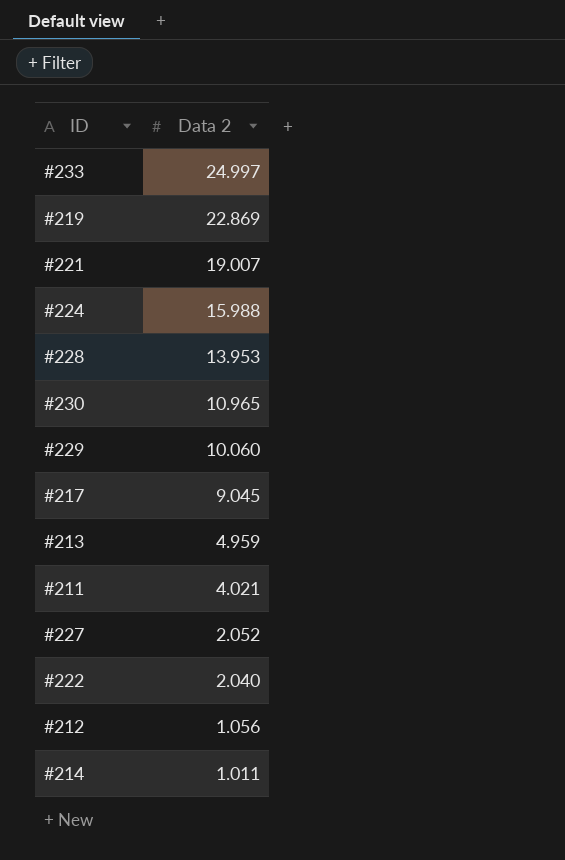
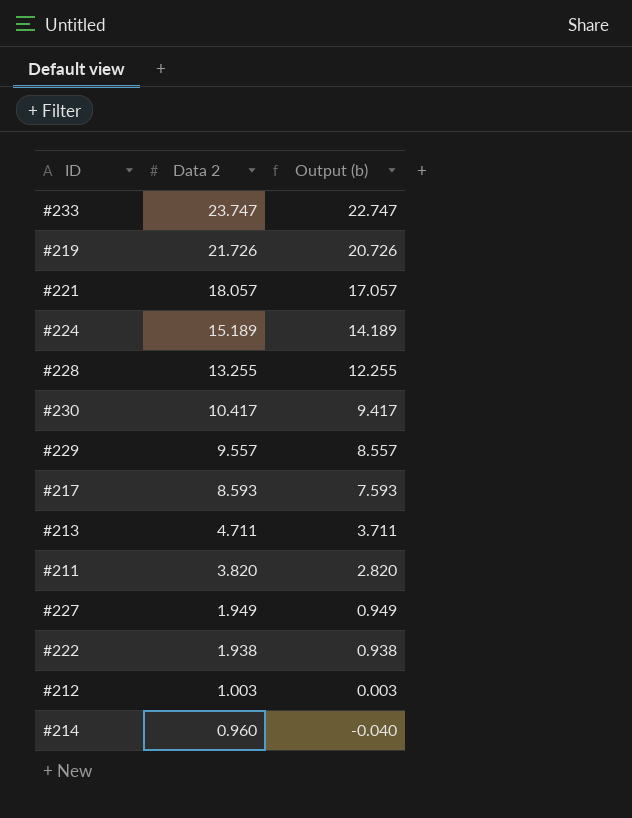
column Output (b) | formula: none -> [Data 2] - 1
#233 | Data 2: 24.997 -> 23.747
#219 | Data 2: 22.869 -> 21.726
#221 | Data 2: 19.007 -> 18.057
#224 | Data 2: 15.988 -> 15.189
#228 | Data 2: 13.953 -> 13.255
#230 | Data 2: 10.965 -> 10.417
#229 | Data 2: 10.060 -> 9.557
#217 | Data 2: 9.045 -> 8.593
#213 | Data 2: 4.959 -> 4.711
#211 | Data 2: 4.021 -> 3.820
#227 | Data 2: 2.052 -> 1.949
#222 | Data 2: 2.040 -> 1.938
#212 | Data 2: 1.056 -> 1.003
#214 | Data 2: 1.011 -> 0.960

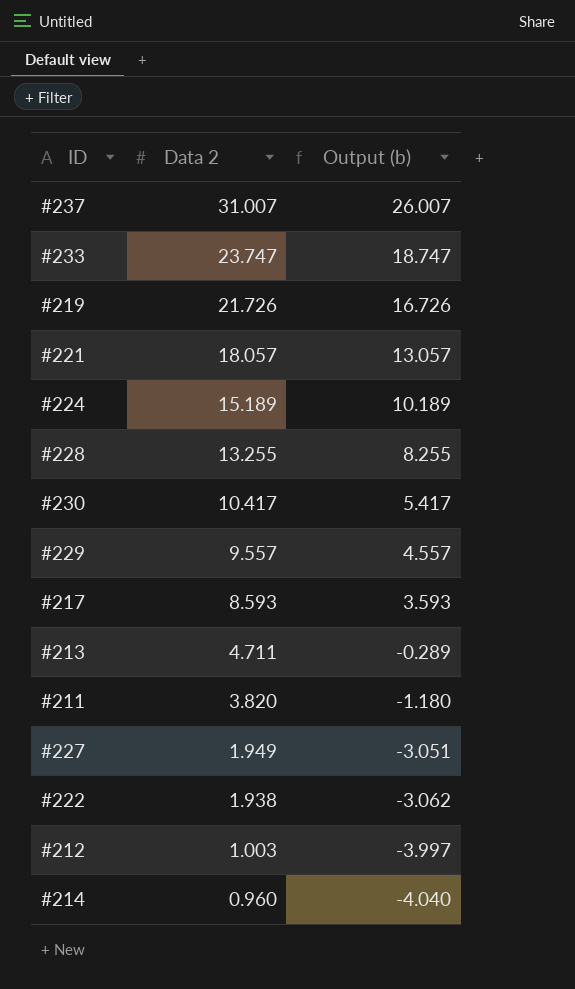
column Output (b) | formula: [Data 2] - 1 -> [Data 2] - 5
row #237: none -> 31.007 | 26.007

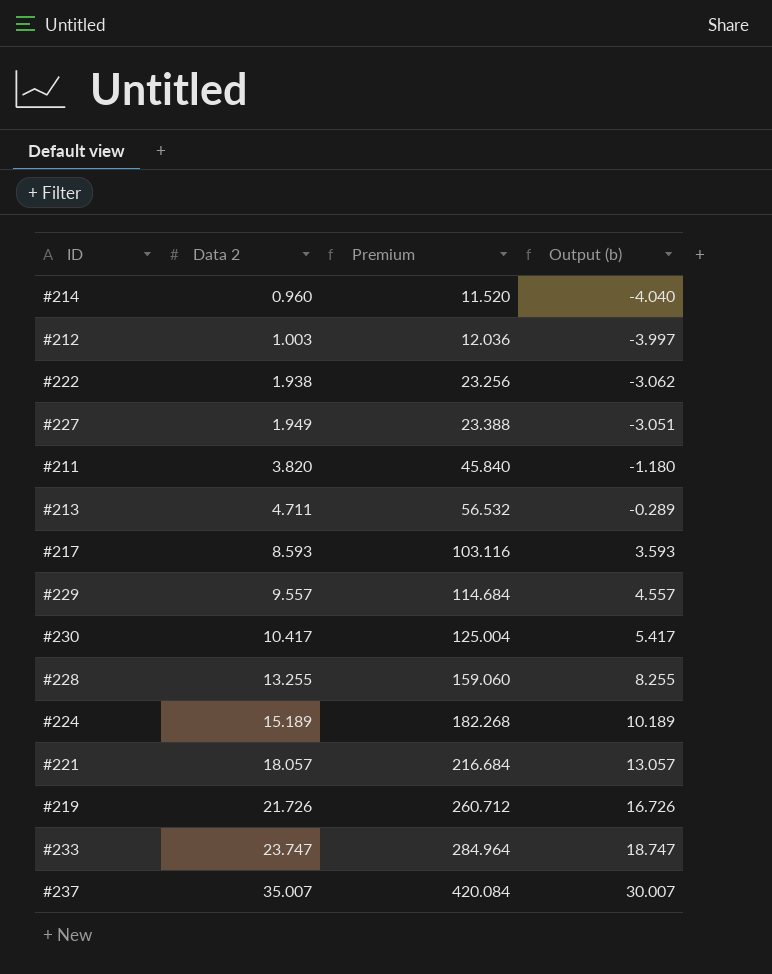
row order: Data 2 descending -> Data 2 ascending
column Premium | formula: none -> [Data 2] * 12
#237 | Data 2: 31.007 -> 35.007
#237 | Output (b): 26.007 -> 30.007

